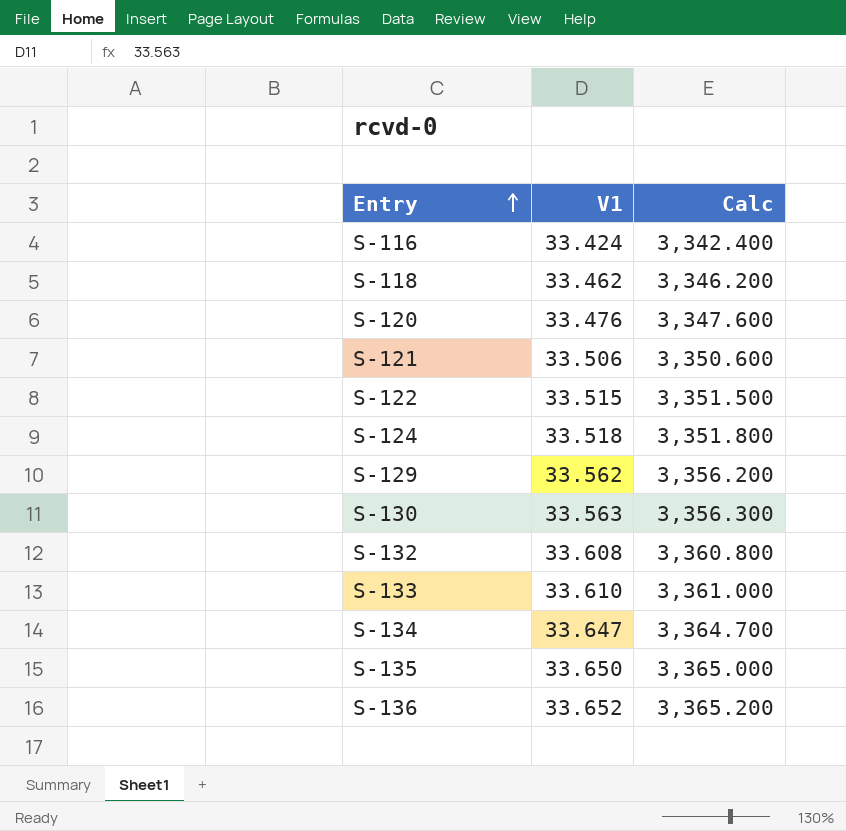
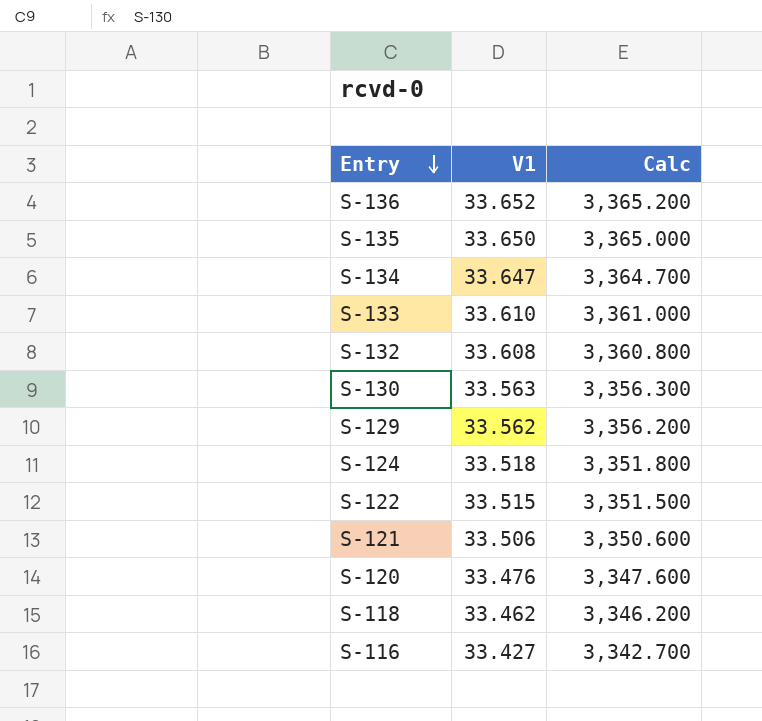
row order: Entry ascending -> Entry descending
S-116 | V1: 33.424 -> 33.427
S-116 | Calc: 3,342.400 -> 3,342.700

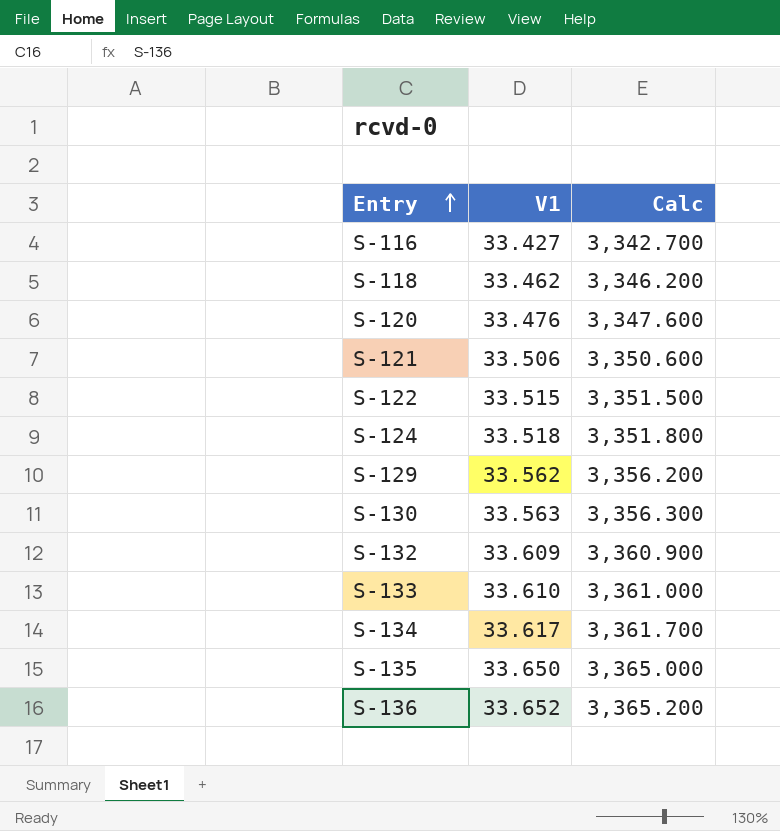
row order: Entry descending -> Entry ascending
S-132 | V1: 33.608 -> 33.609
S-132 | Calc: 3,360.800 -> 3,360.900
S-134 | V1: 33.647 -> 33.617
S-134 | Calc: 3,364.700 -> 3,361.700

